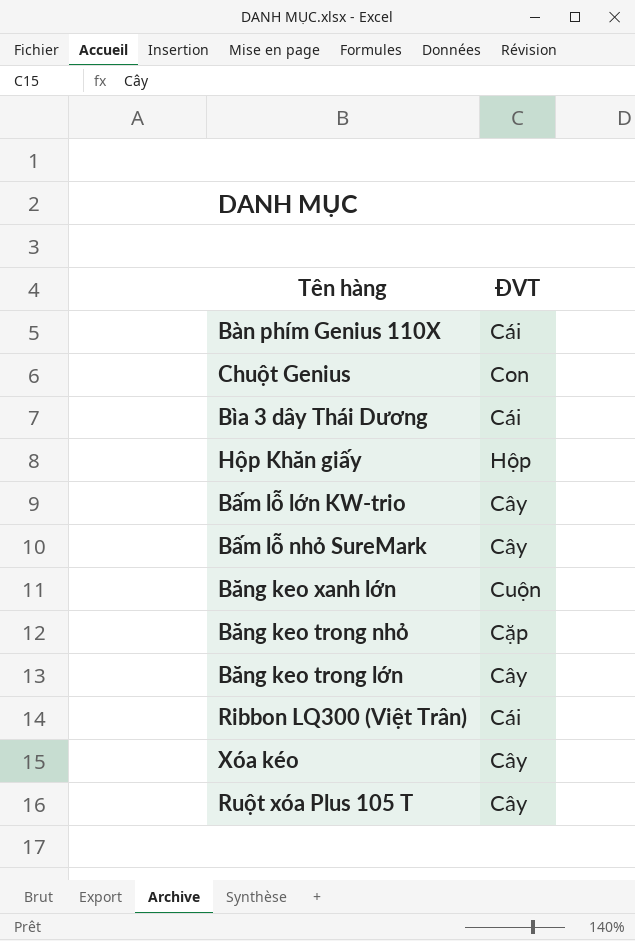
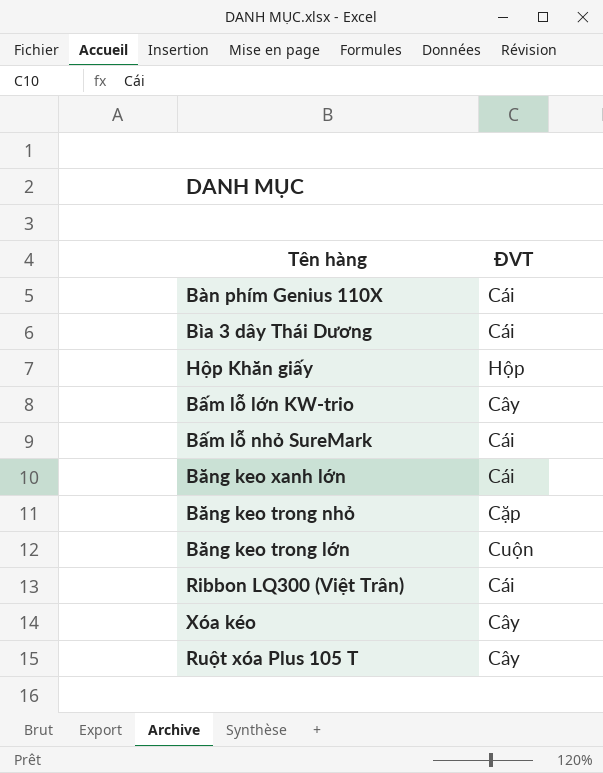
row Chuột Genius: Con -> none
Bấm lỗ nhỏ SureMark | ĐVT: Cây -> Cái
Băng keo xanh lớn | ĐVT: Cuộn -> Cái
Băng keo trong lớn | ĐVT: Cây -> Cuộn

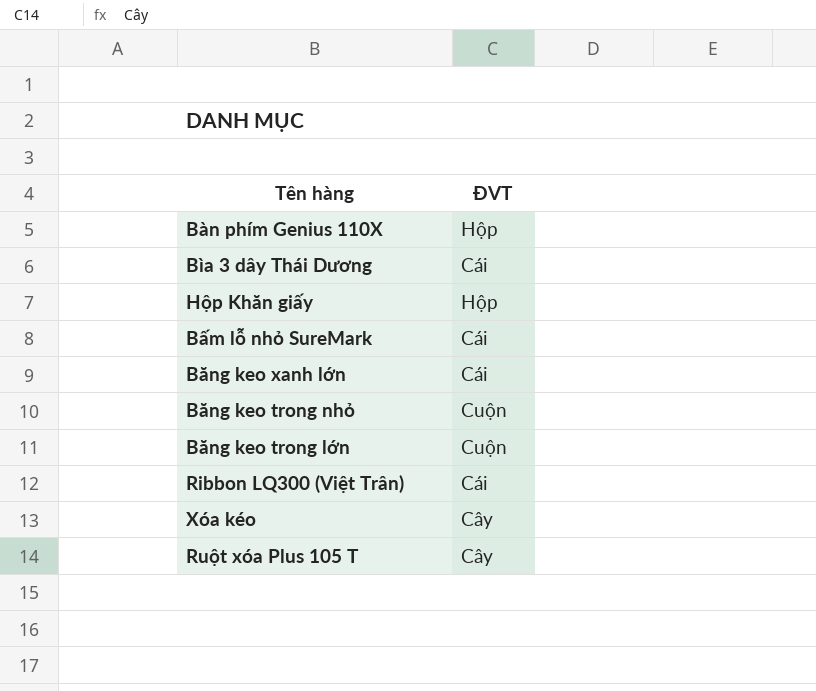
row Bấm lỗ lớn KW-trio: Cây -> none
Bàn phím Genius 110X | ĐVT: Cái -> Hộp
Băng keo trong nhỏ | ĐVT: Cặp -> Cuộn

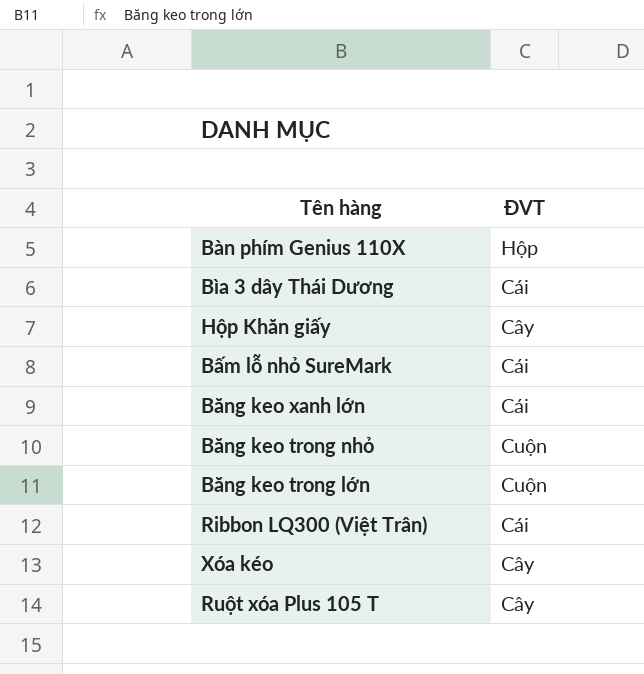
Hộp Khăn giấy | ĐVT: Hộp -> Cây

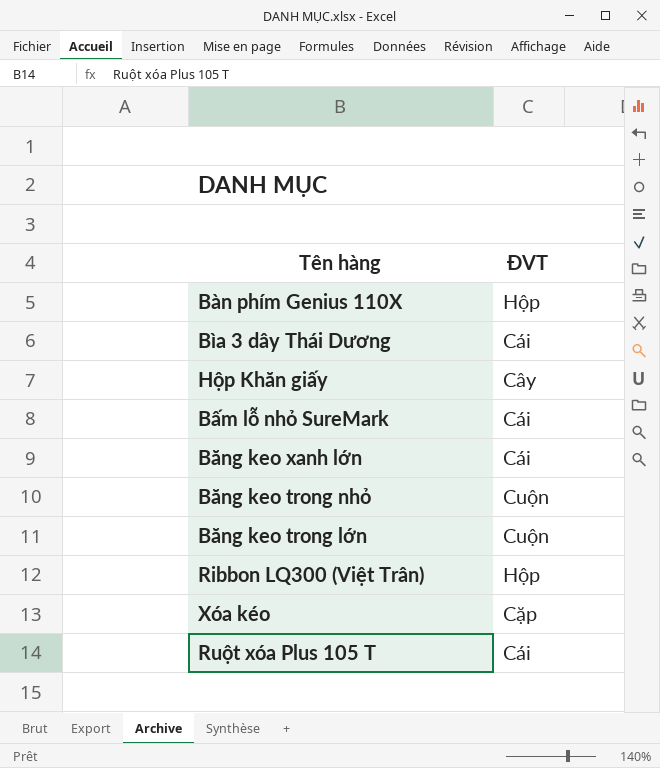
Ribbon LQ300 (Việt Trân) | ĐVT: Cái -> Hộp
Xóa kéo | ĐVT: Cây -> Cặp
Ruột xóa Plus 105 T | ĐVT: Cây -> Cái

